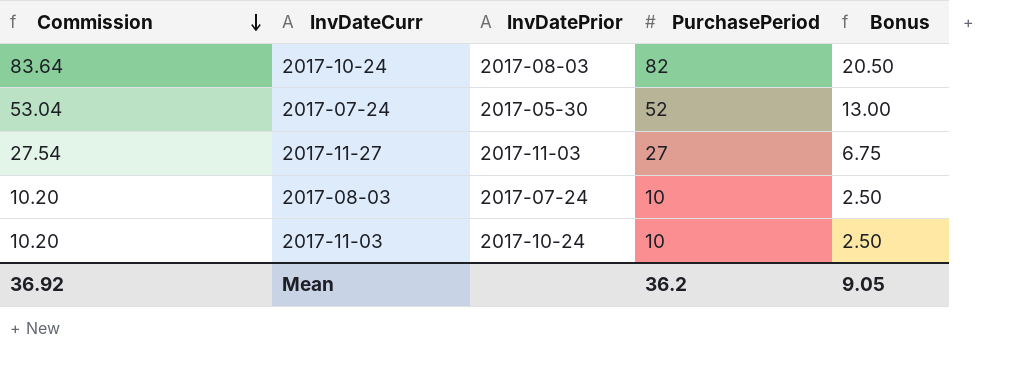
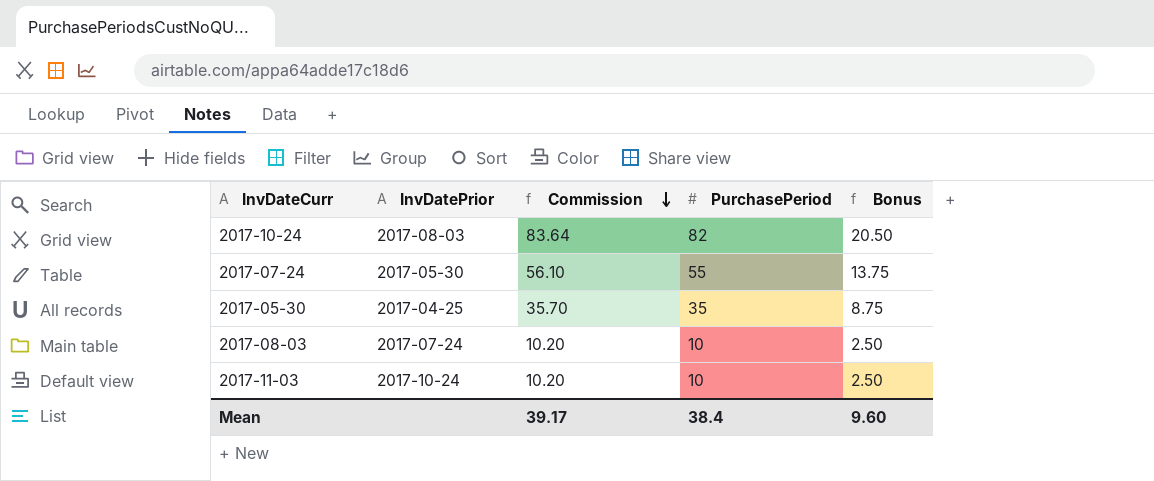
column Commission | position: 1 -> 3
row 2017-11-27: 27.54 | 2017-11-03 | 27 | 6.75 -> none
2017-07-24 | Commission: 53.04 -> 56.10
2017-07-24 | PurchasePeriod: 52 -> 55
2017-07-24 | Bonus: 13.00 -> 13.75
row 2017-05-30: none -> 2017-04-25 | 35.70 | 35 | 8.75
Mean | Commission: 36.92 -> 39.17
Mean | PurchasePeriod: 36.2 -> 38.4
Mean | Bonus: 9.05 -> 9.60

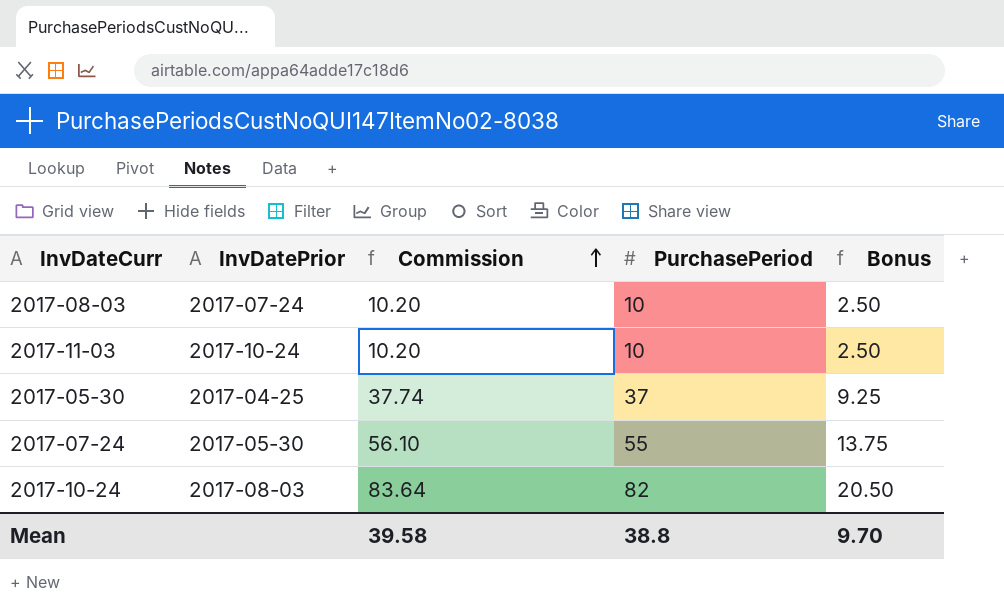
row order: Commission descending -> Commission ascending
2017-05-30 | Commission: 35.70 -> 37.74
2017-05-30 | PurchasePeriod: 35 -> 37
2017-05-30 | Bonus: 8.75 -> 9.25
Mean | Commission: 39.17 -> 39.58
Mean | PurchasePeriod: 38.4 -> 38.8
Mean | Bonus: 9.60 -> 9.70

